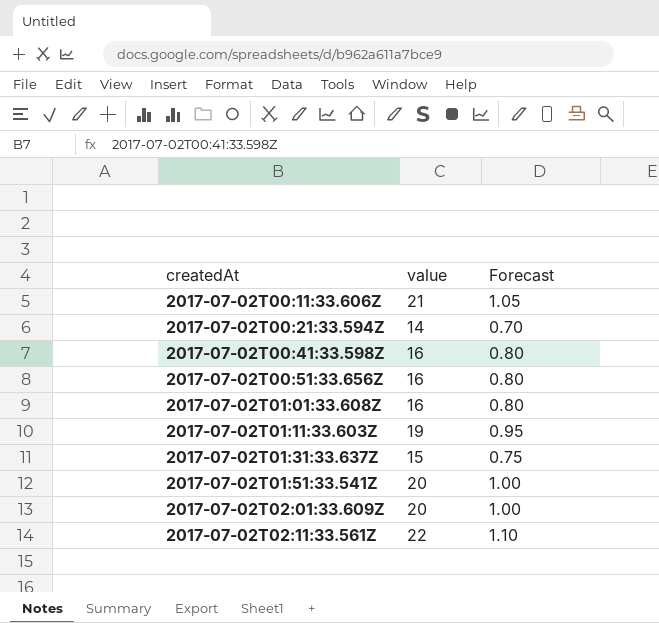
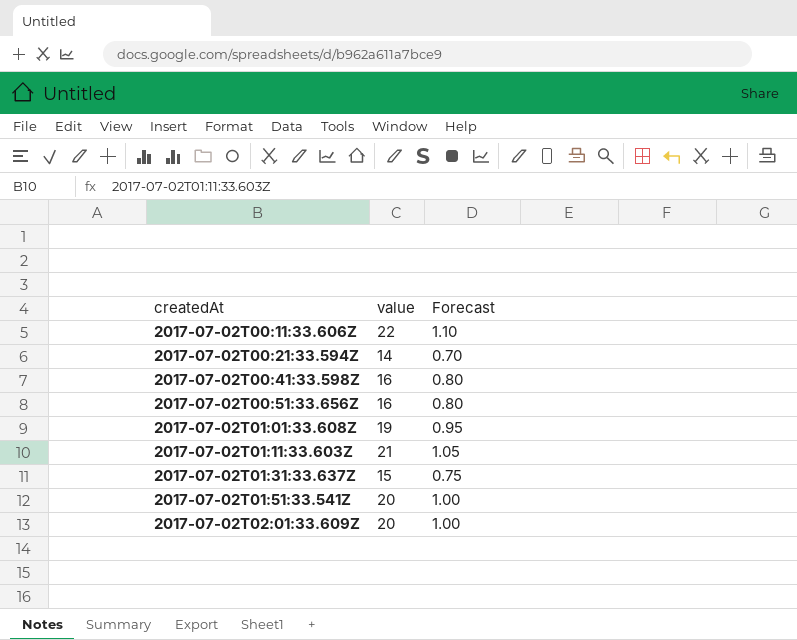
row 2017-07-02T02:11:33.561Z: 22 | 1.10 -> none
2017-07-02T00:11:33.606Z | value: 21 -> 22
2017-07-02T00:11:33.606Z | Forecast: 1.05 -> 1.10
2017-07-02T01:01:33.608Z | value: 16 -> 19
2017-07-02T01:01:33.608Z | Forecast: 0.80 -> 0.95
2017-07-02T01:11:33.603Z | value: 19 -> 21
2017-07-02T01:11:33.603Z | Forecast: 0.95 -> 1.05

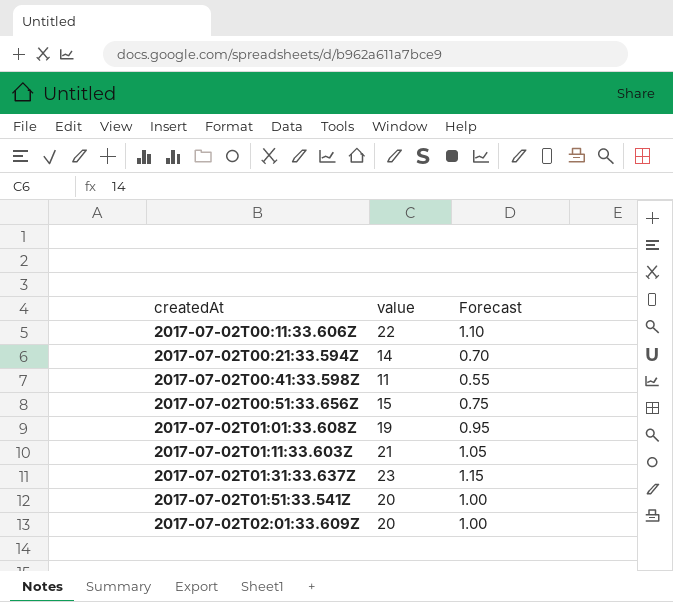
2017-07-02T00:41:33.598Z | value: 16 -> 11
2017-07-02T00:41:33.598Z | Forecast: 0.80 -> 0.55
2017-07-02T00:51:33.656Z | value: 16 -> 15
2017-07-02T00:51:33.656Z | Forecast: 0.80 -> 0.75
2017-07-02T01:31:33.637Z | value: 15 -> 23
2017-07-02T01:31:33.637Z | Forecast: 0.75 -> 1.15

